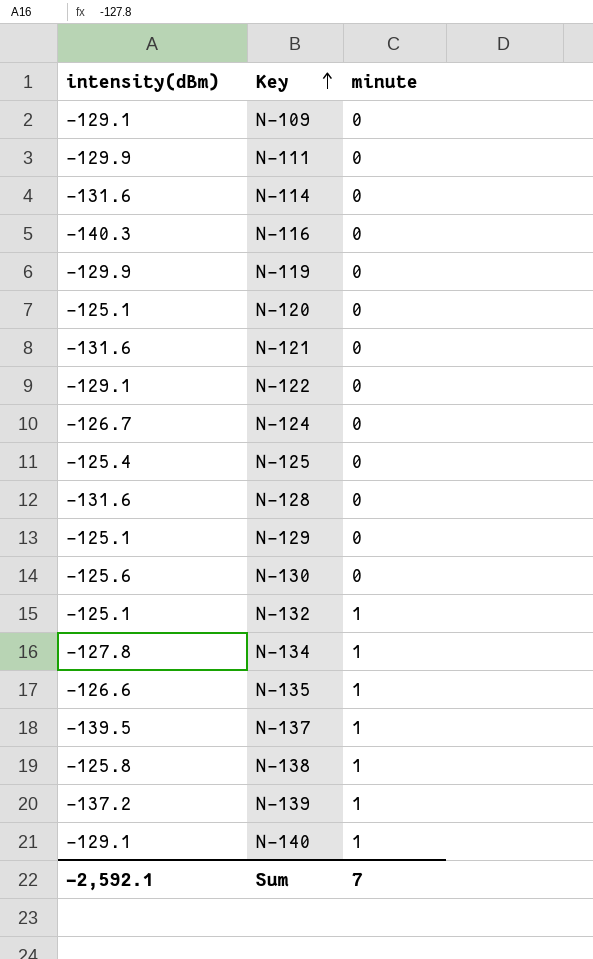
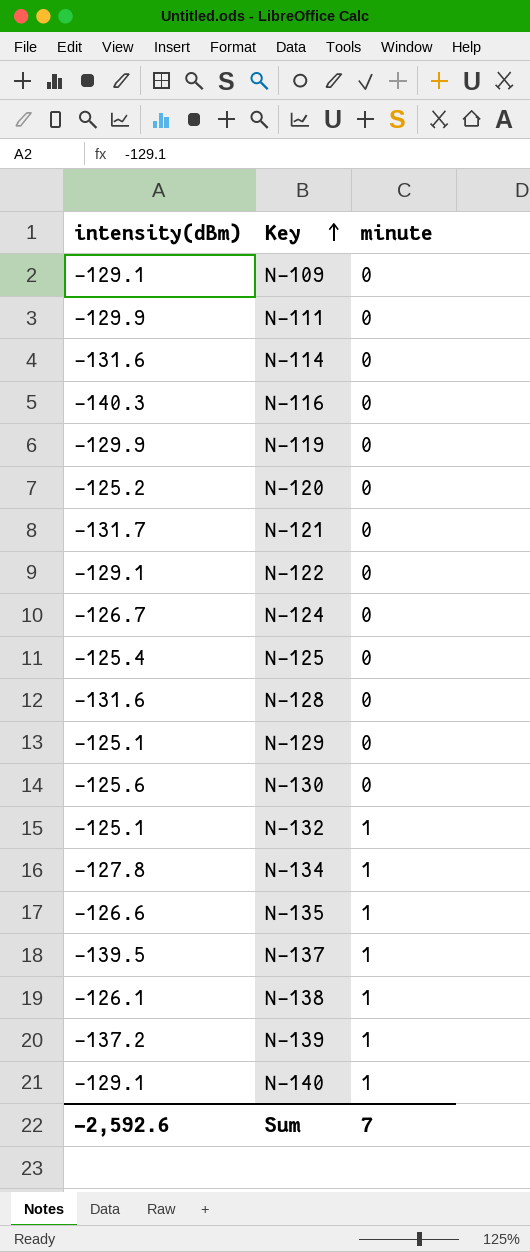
N-120 | intensity(dBm): -125.1 -> -125.2
N-121 | intensity(dBm): -131.6 -> -131.7
N-138 | intensity(dBm): -125.8 -> -126.1
Sum | intensity(dBm): -2,592.1 -> -2,592.6

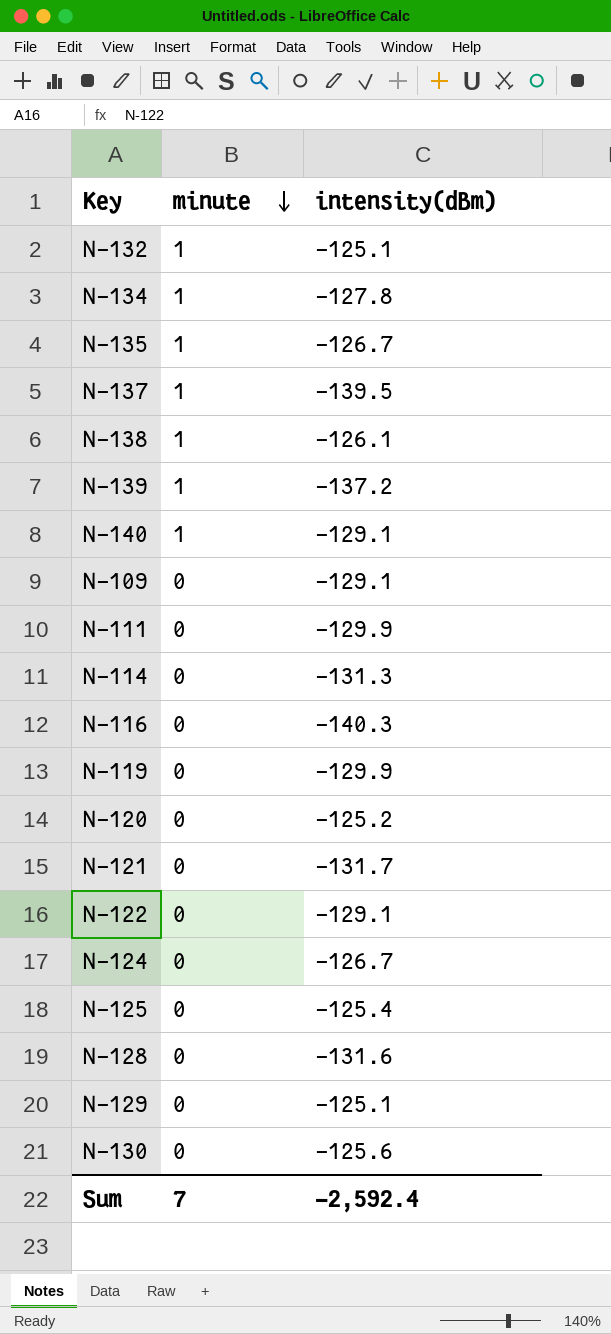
row order: Key ascending -> minute descending
column intensity(dBm) | position: 1 -> 3
N-135 | intensity(dBm): -126.6 -> -126.7
N-114 | intensity(dBm): -131.6 -> -131.3
Sum | intensity(dBm): -2,592.6 -> -2,592.4

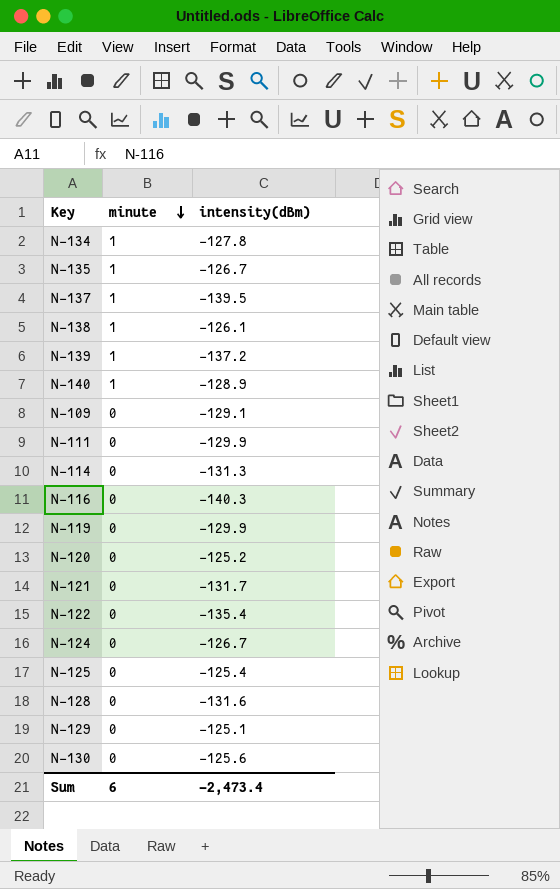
row N-132: 1 | -125.1 -> none
N-140 | intensity(dBm): -129.1 -> -128.9
N-122 | intensity(dBm): -129.1 -> -135.4
Sum | minute: 7 -> 6
Sum | intensity(dBm): -2,592.4 -> -2,473.4

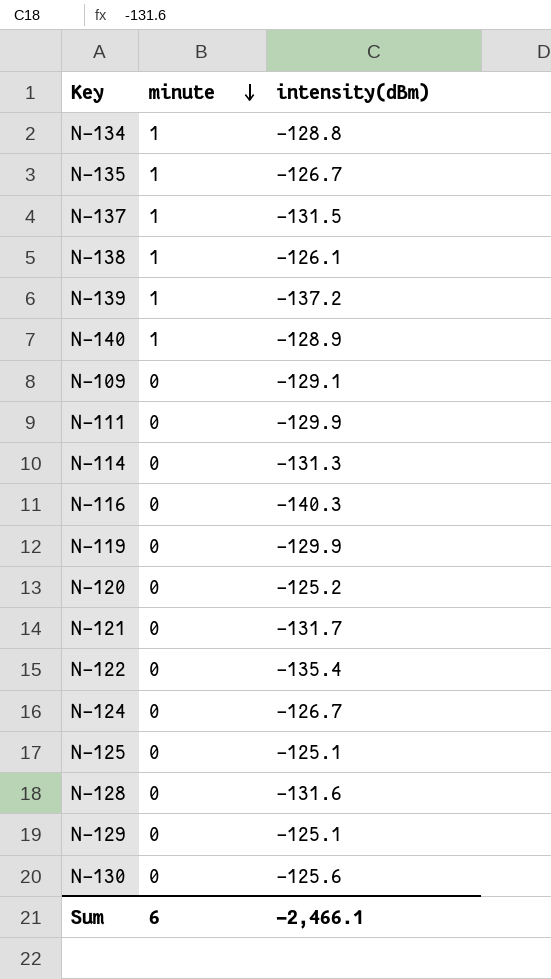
N-134 | intensity(dBm): -127.8 -> -128.8
N-137 | intensity(dBm): -139.5 -> -131.5
N-125 | intensity(dBm): -125.4 -> -125.1
Sum | intensity(dBm): -2,473.4 -> -2,466.1

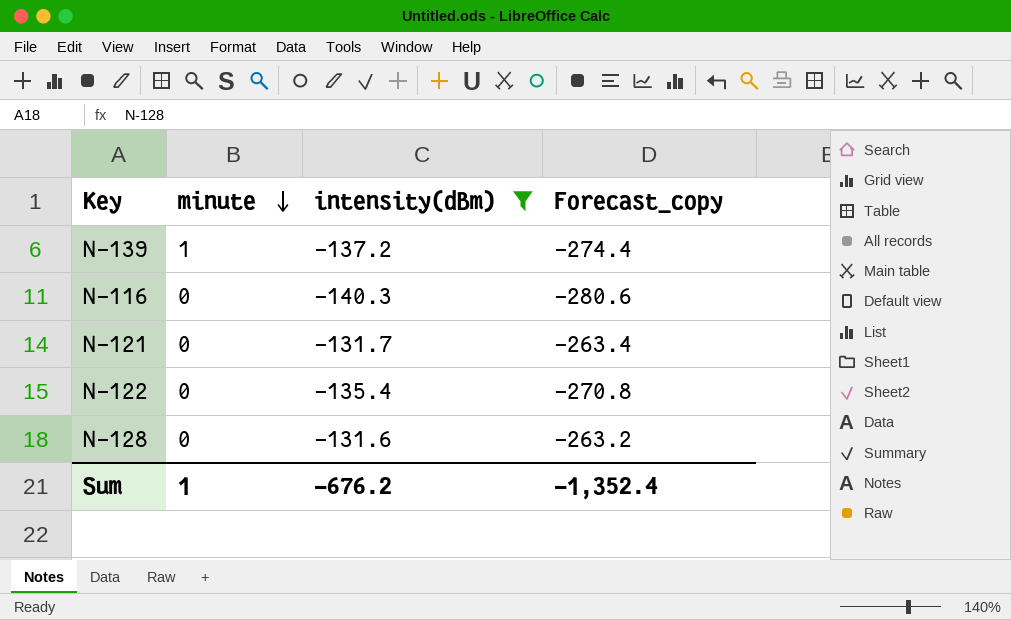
filter: none -> intensity(dBm) <= -131.6
column Forecast_copy | formula: none -> [intensity(dBm)] * 2
Sum | minute: 6 -> 1
Sum | intensity(dBm): -2,466.1 -> -676.2

